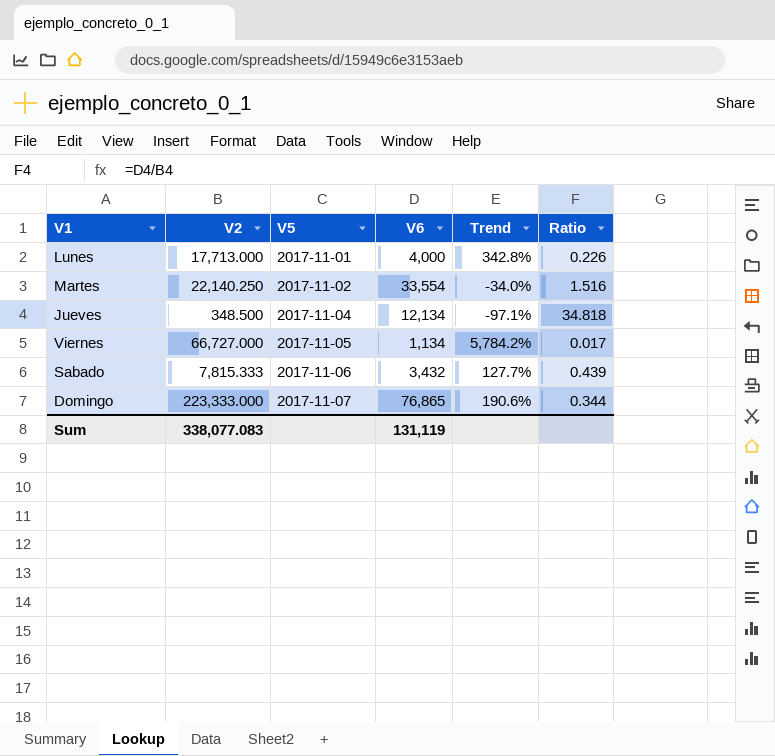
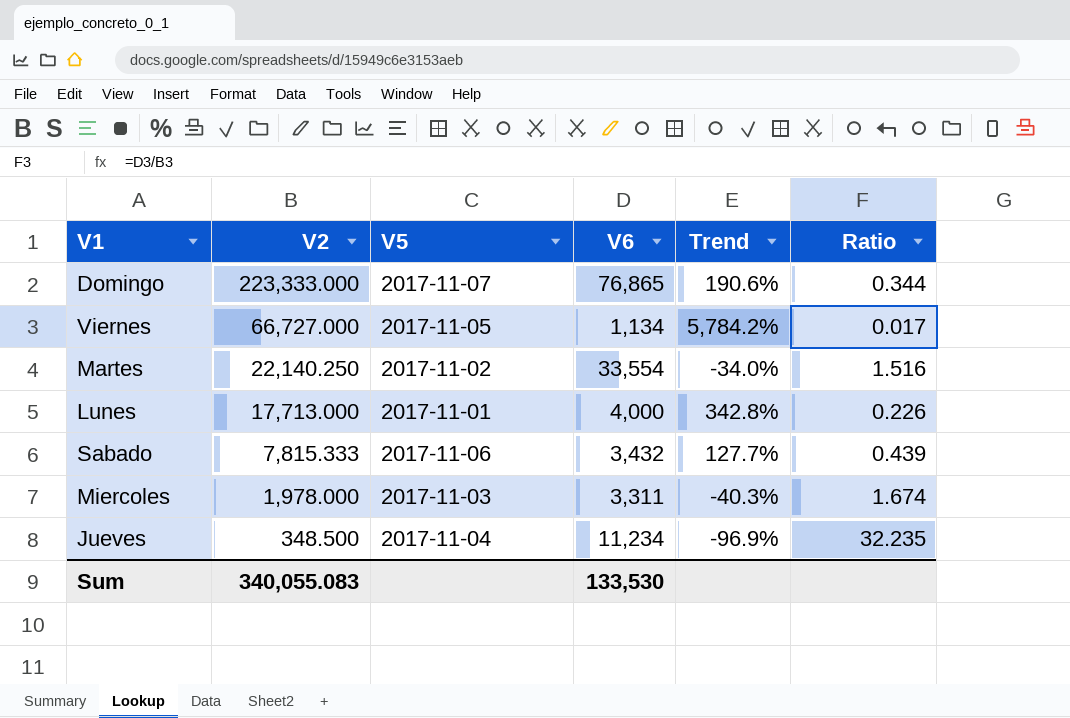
row order: V5 ascending -> V2 descending
row Miercoles: none -> 1,978.000 | 2017-11-03 | 3,311 | -40.3% | 1.674
Jueves | V6: 12,134 -> 11,234
Jueves | Trend: -97.1% -> -96.9%
Jueves | Ratio: 34.818 -> 32.235
Sum | V2: 338,077.083 -> 340,055.083
Sum | V6: 131,119 -> 133,530

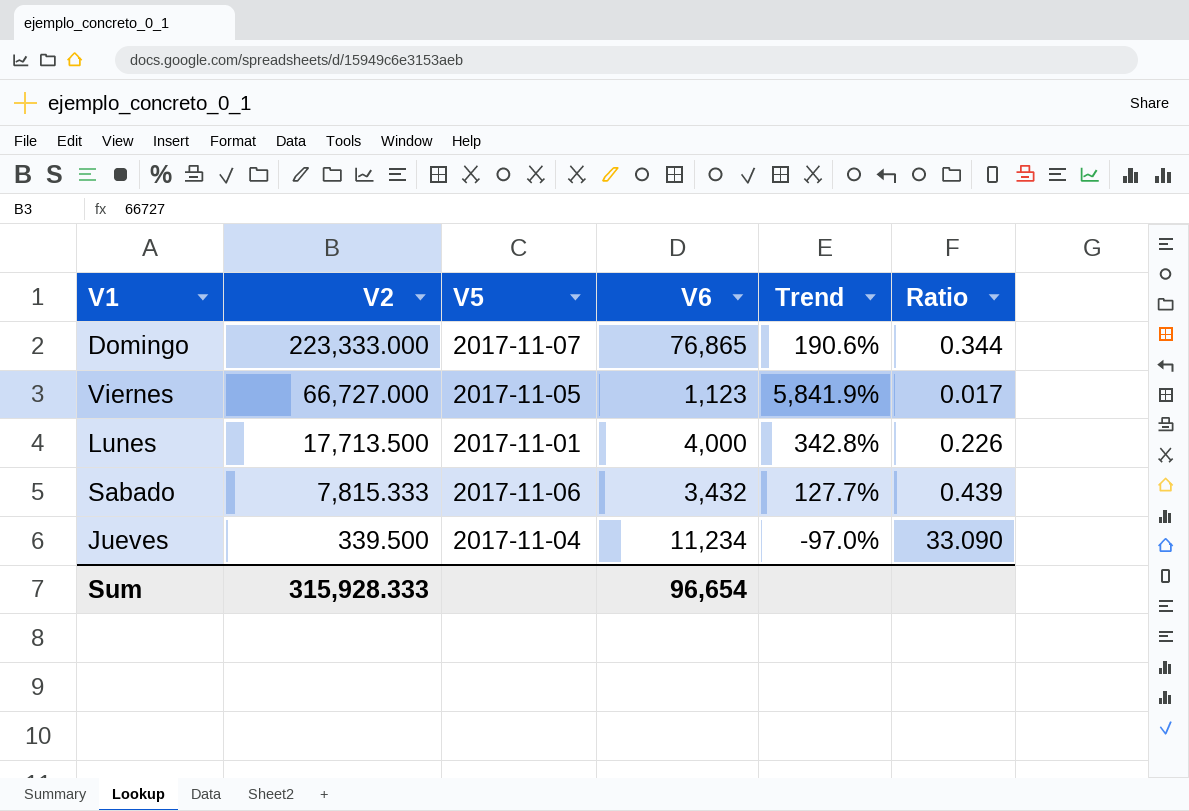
row Martes: 22,140.250 | 2017-11-02 | 33,554 | -34.0% | 1.516 -> none
row Miercoles: 1,978.000 | 2017-11-03 | 3,311 | -40.3% | 1.674 -> none
Viernes | V6: 1,134 -> 1,123
Viernes | Trend: 5,784.2% -> 5,841.9%
Lunes | V2: 17,713.000 -> 17,713.500
Jueves | V2: 348.500 -> 339.500
Jueves | Trend: -96.9% -> -97.0%
Jueves | Ratio: 32.235 -> 33.090
Sum | V2: 340,055.083 -> 315,928.333
Sum | V6: 133,530 -> 96,654

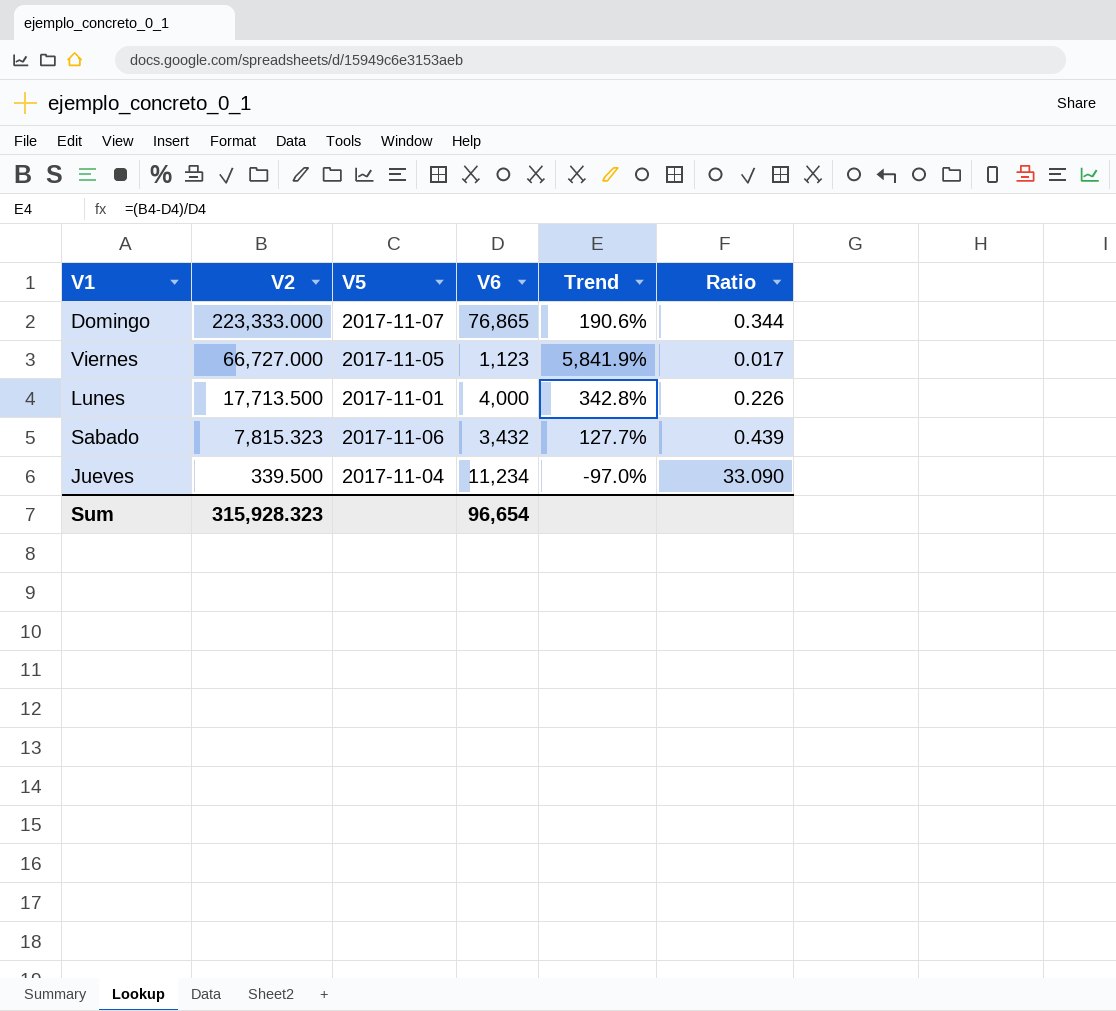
Sabado | V2: 7,815.333 -> 7,815.323
Sum | V2: 315,928.333 -> 315,928.323

